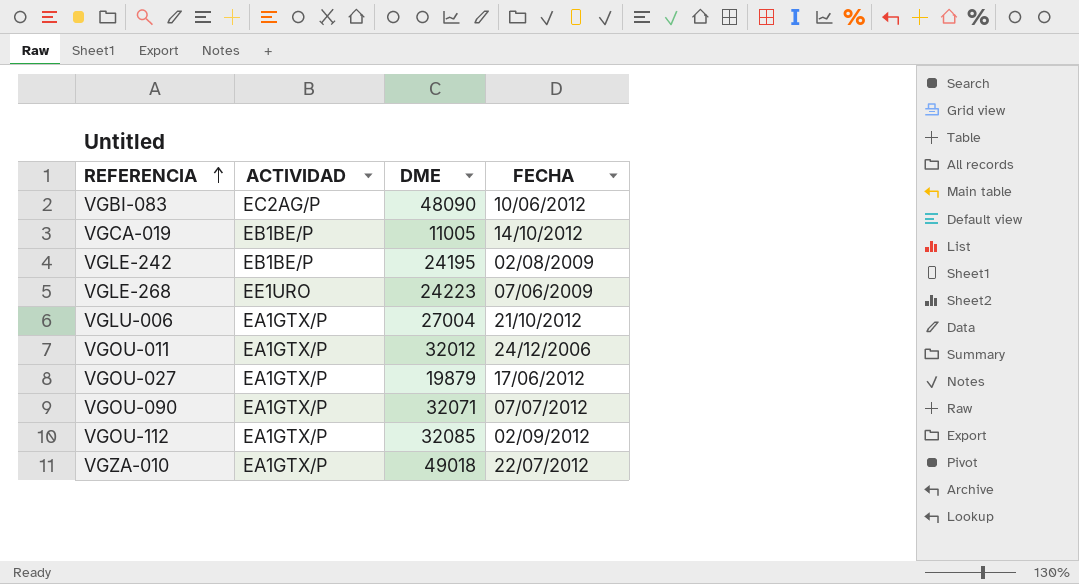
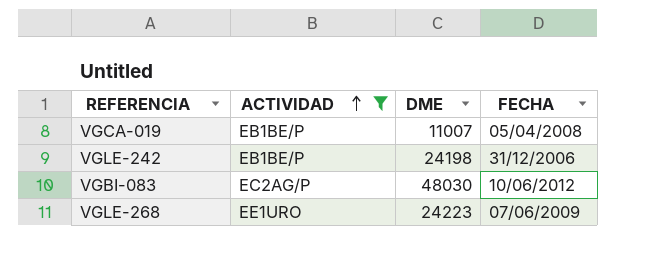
filter: none -> ACTIVIDAD != EA1GTX/P
row order: REFERENCIA ascending -> ACTIVIDAD ascending
VGCA-019 | DME: 11005 -> 11007
VGCA-019 | FECHA: 14/10/2012 -> 05/04/2008
VGLE-242 | DME: 24195 -> 24198
VGLE-242 | FECHA: 02/08/2009 -> 31/12/2006
VGBI-083 | DME: 48090 -> 48030

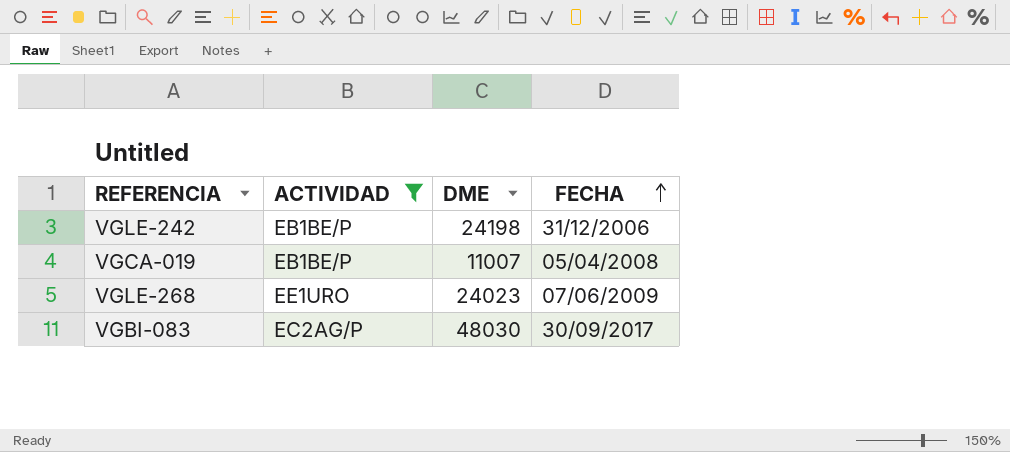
row order: ACTIVIDAD ascending -> FECHA ascending
VGLE-268 | DME: 24223 -> 24023
VGBI-083 | FECHA: 10/06/2012 -> 30/09/2017

